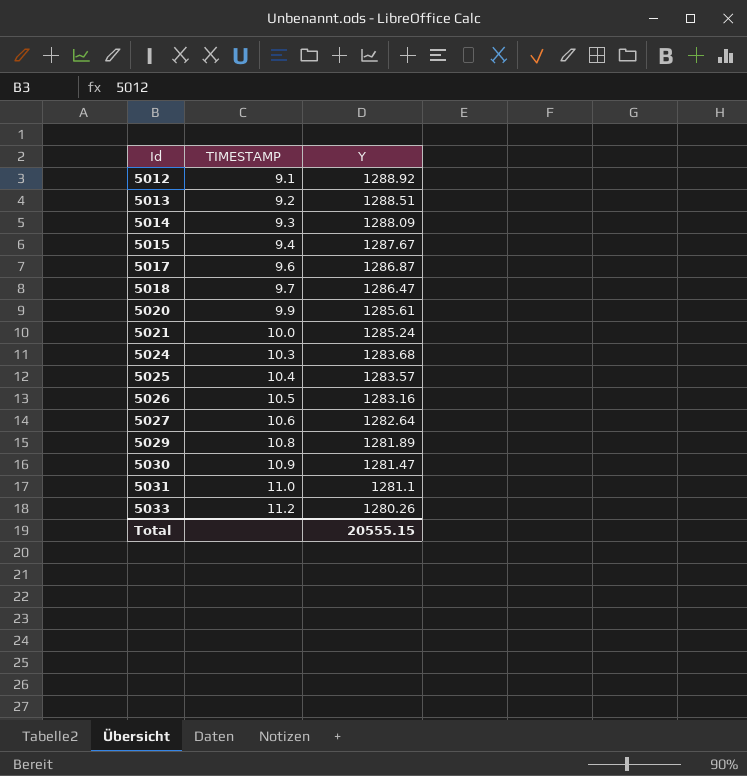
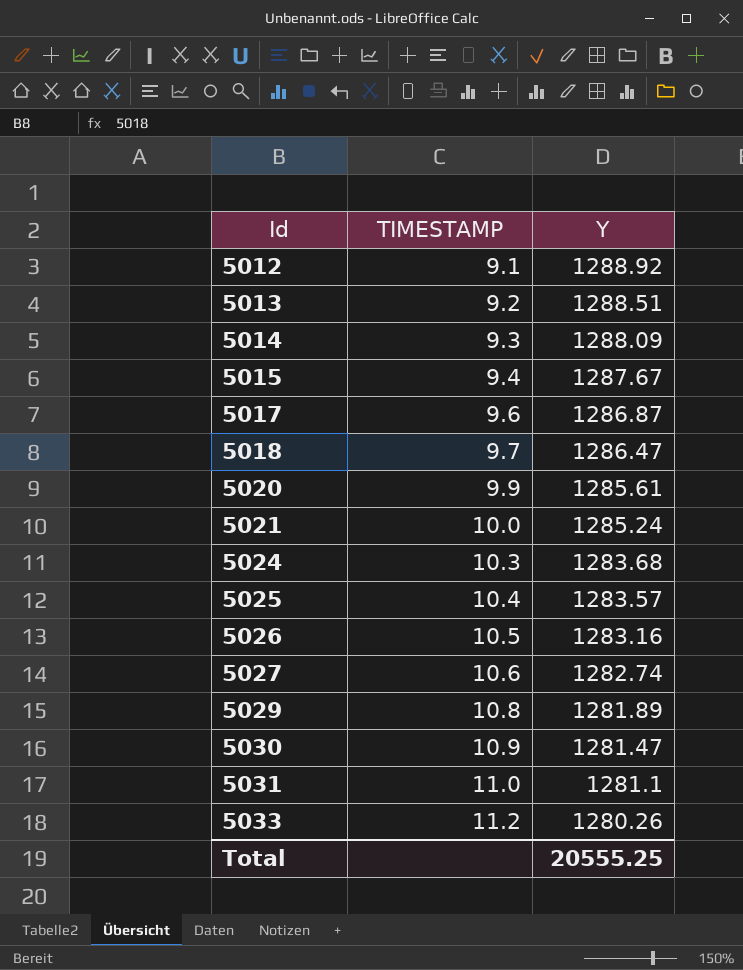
5027 | Y: 1282.64 -> 1282.74
Total | Y: 20555.15 -> 20555.25

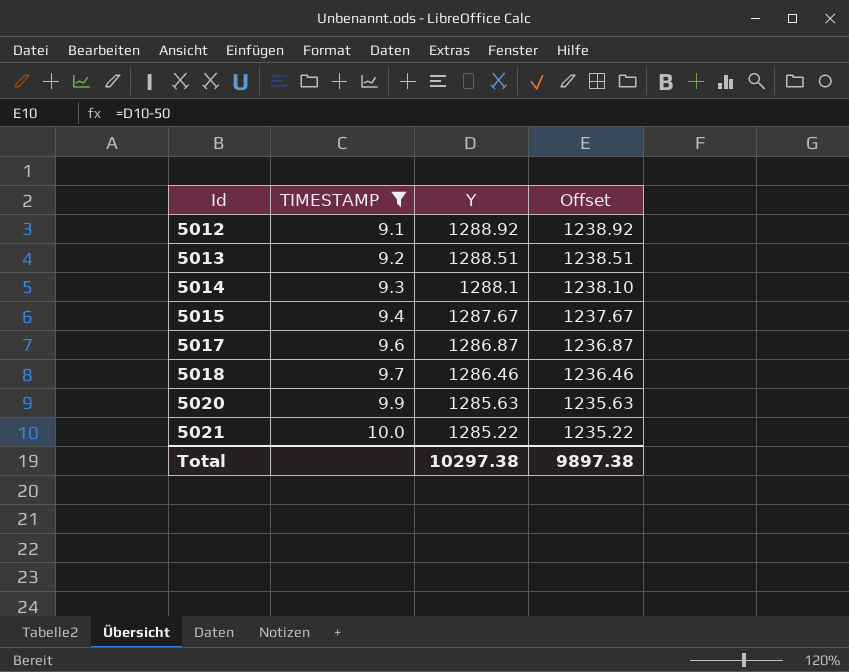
filter: none -> TIMESTAMP <= 10.0
column Offset | formula: none -> [Y] - 50
5014 | Y: 1288.09 -> 1288.1
5018 | Y: 1286.47 -> 1286.46
5020 | Y: 1285.61 -> 1285.63
5021 | Y: 1285.24 -> 1285.22
Total | Y: 20555.25 -> 10297.38

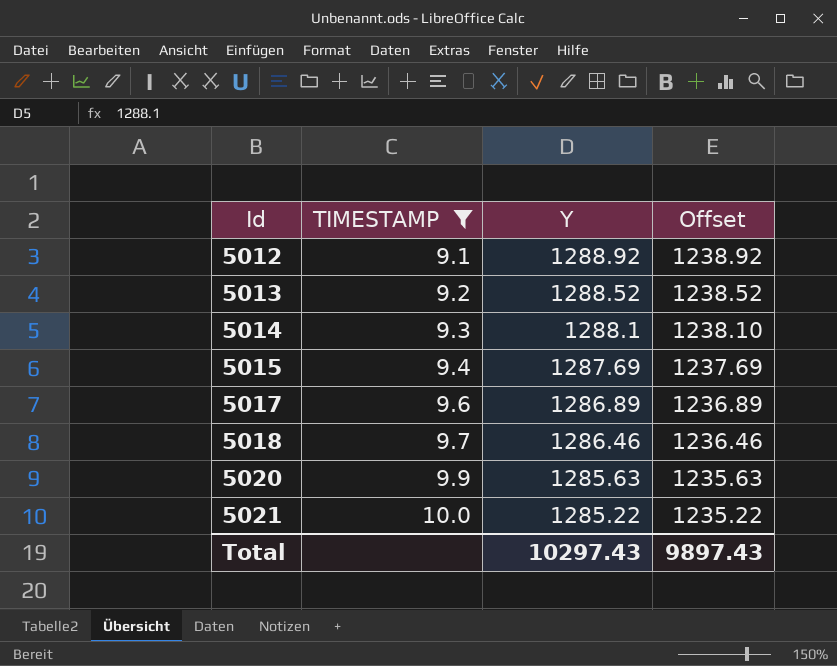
5013 | Y: 1288.51 -> 1288.52
5013 | Offset: 1238.51 -> 1238.52
5015 | Y: 1287.67 -> 1287.69
5015 | Offset: 1237.67 -> 1237.69
5017 | Y: 1286.87 -> 1286.89
5017 | Offset: 1236.87 -> 1236.89
Total | Y: 10297.38 -> 10297.43
Total | Offset: 9897.38 -> 9897.43

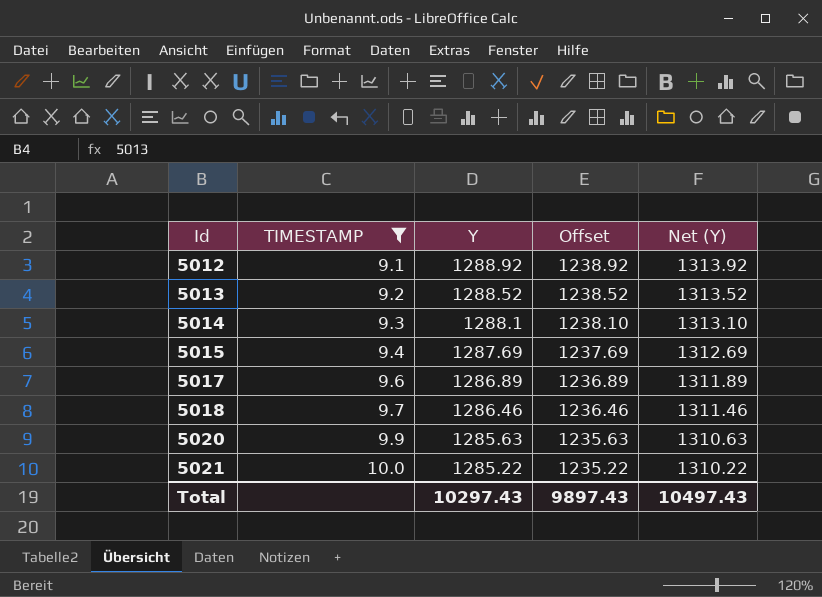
column Net (Y) | formula: none -> [Y] + 25

